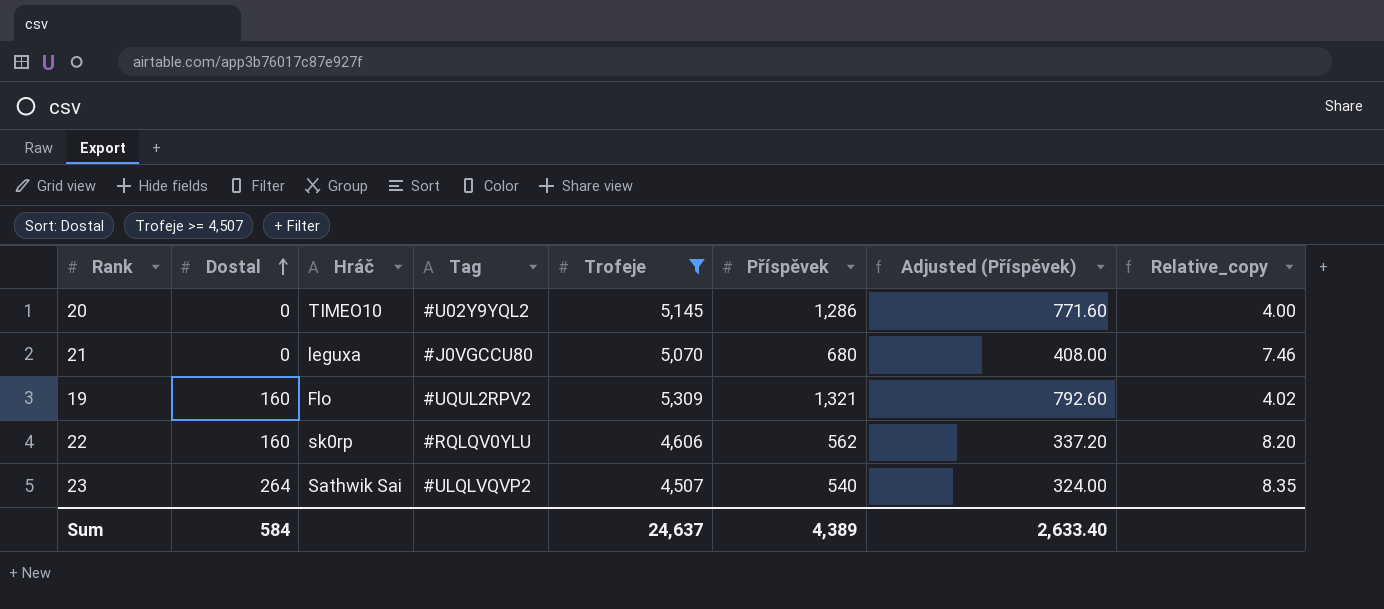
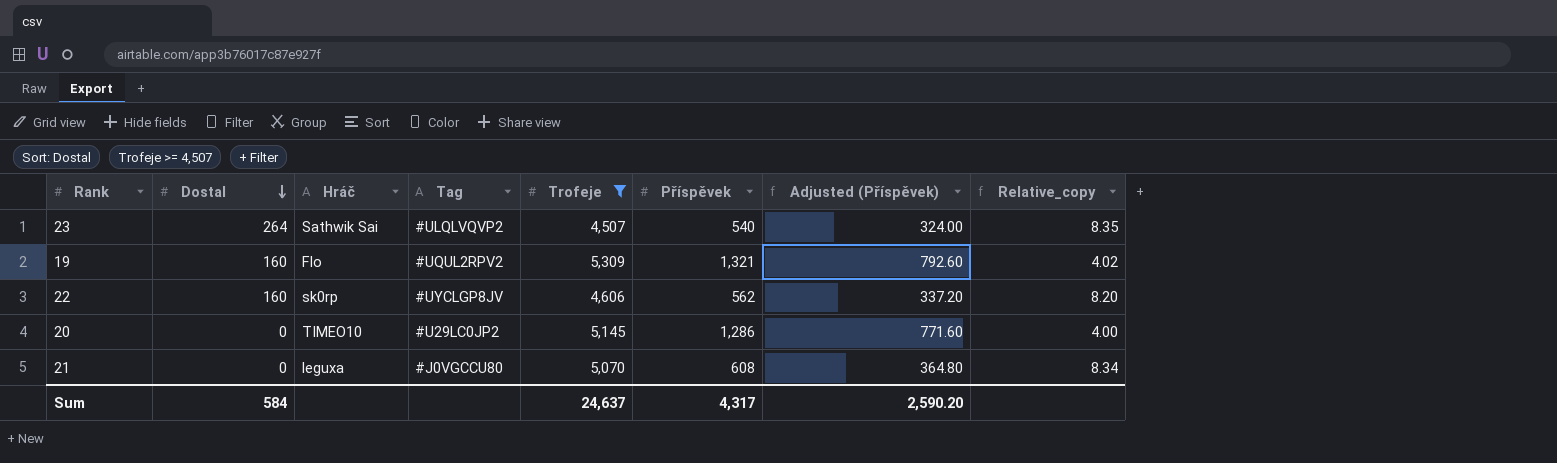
row order: Dostal ascending -> Dostal descending
22 | Tag: #RQLQV0YLU -> #UYCLGP8JV
20 | Tag: #U02Y9YQL2 -> #U29LC0JP2
21 | Příspěvek: 680 -> 608
21 | Adjusted (Příspěvek): 408.00 -> 364.80
21 | Relative_copy: 7.46 -> 8.34
Sum | Příspěvek: 4,389 -> 4,317
Sum | Adjusted (Příspěvek): 2,633.40 -> 2,590.20

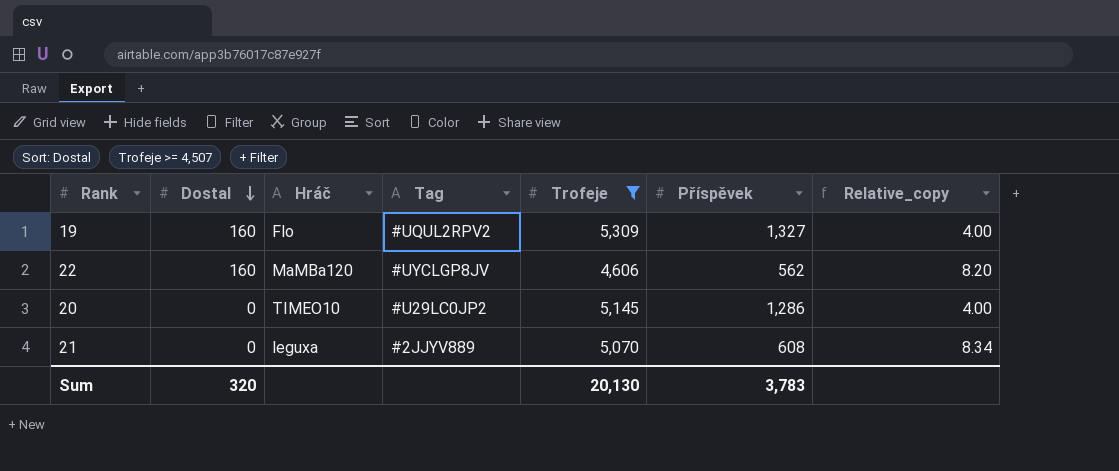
column Adjusted (Příspěvek) | formula: [Příspěvek] * 0.6 -> none
row 23: 264 | Sathwik Sai | #ULQLVQVP2 | 4,507 | 540 | 324.00 | 8.35 -> none
19 | Příspěvek: 1,321 -> 1,327
19 | Relative_copy: 4.02 -> 4.00
22 | Hráč: sk0rp -> MaMBa120
21 | Tag: #J0VGCCU80 -> #2JJYV889
Sum | Dostal: 584 -> 320
Sum | Trofeje: 24,637 -> 20,130
Sum | Příspěvek: 4,317 -> 3,783

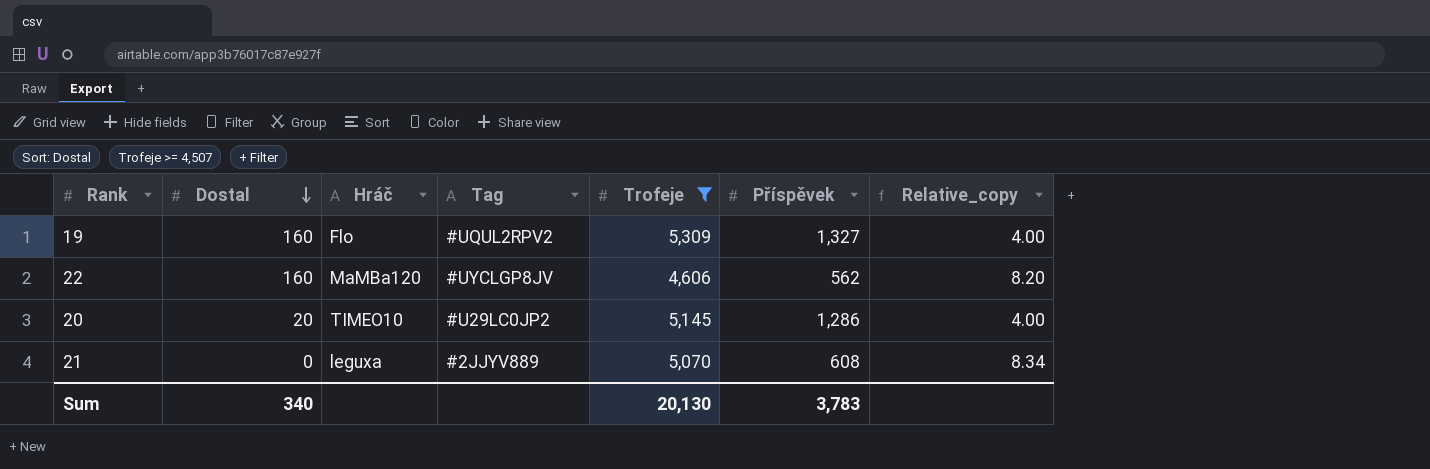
20 | Dostal: 0 -> 20
Sum | Dostal: 320 -> 340

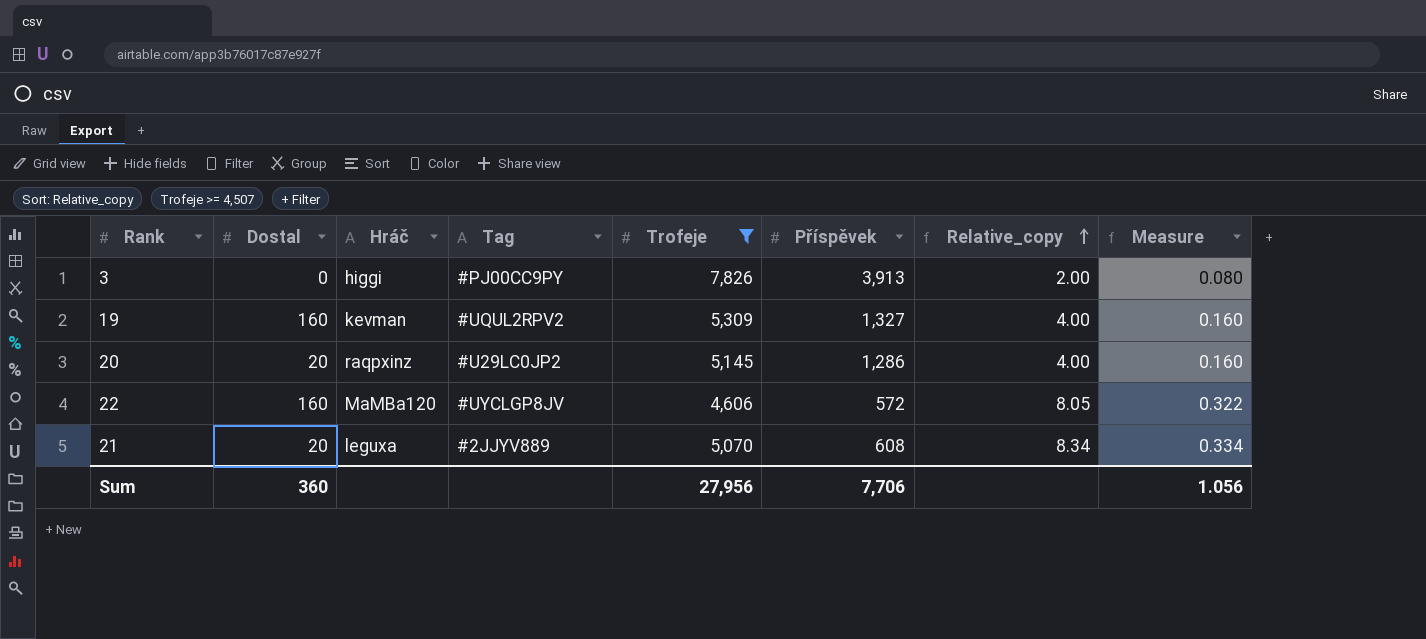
row order: Dostal descending -> Relative_copy ascending
column Measure | formula: none -> [Relative_copy] * 0.04
row 3: none -> 0 | higgi | #PJ00CC9PY | 7,826 | 3,913 | 2.00 | 0.080
19 | Hráč: Flo -> kevman
20 | Hráč: TIMEO10 -> raqpxinz
22 | Příspěvek: 562 -> 572
22 | Relative_copy: 8.20 -> 8.05
21 | Dostal: 0 -> 20
Sum | Dostal: 340 -> 360
Sum | Trofeje: 20,130 -> 27,956
Sum | Příspěvek: 3,783 -> 7,706

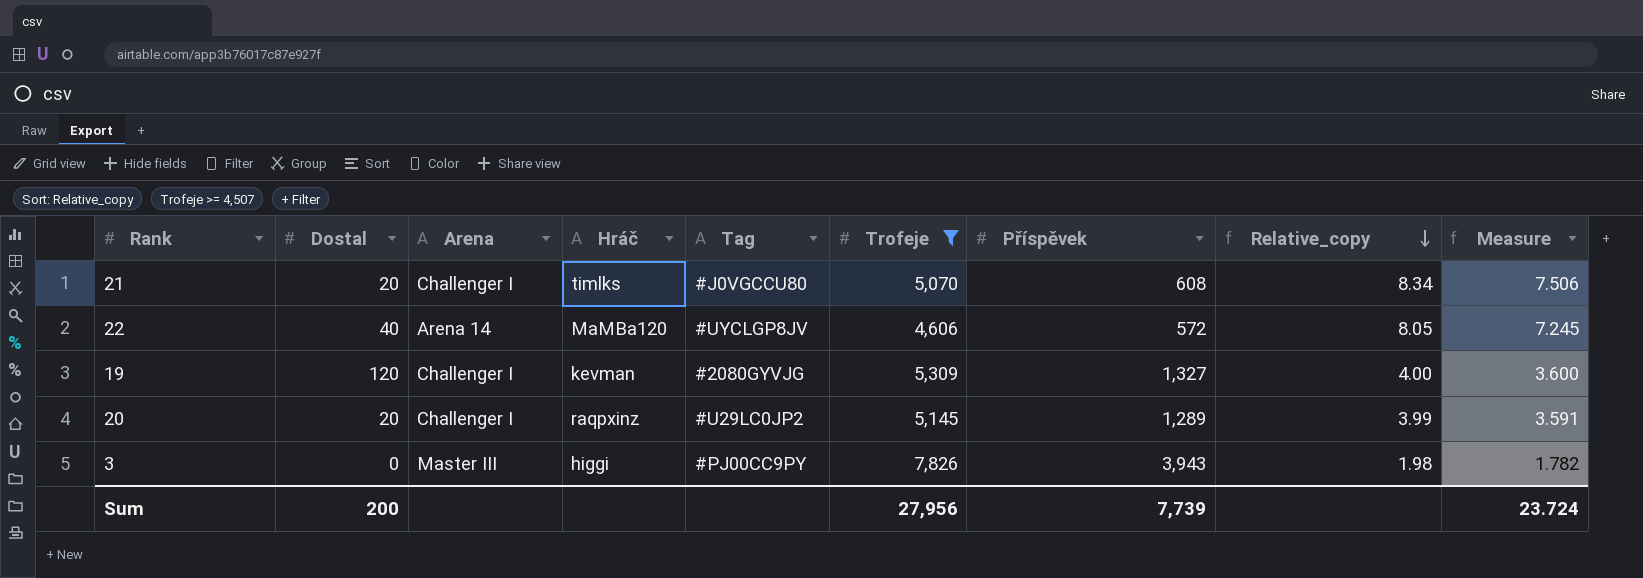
row order: Relative_copy ascending -> Relative_copy descending
column Arena | position: none -> 3
column Measure | formula: [Relative_copy] * 0.04 -> [Relative_copy] * 0.9
21 | Hráč: leguxa -> timlks
21 | Tag: #2JJYV889 -> #J0VGCCU80
22 | Dostal: 160 -> 40
19 | Dostal: 160 -> 120
19 | Tag: #UQUL2RPV2 -> #2080GYVJG
20 | Příspěvek: 1,286 -> 1,289
20 | Relative_copy: 4.00 -> 3.99
3 | Příspěvek: 3,913 -> 3,943
3 | Relative_copy: 2.00 -> 1.98
Sum | Dostal: 360 -> 200
Sum | Příspěvek: 7,706 -> 7,739
Sum | Measure: 1.056 -> 23.724

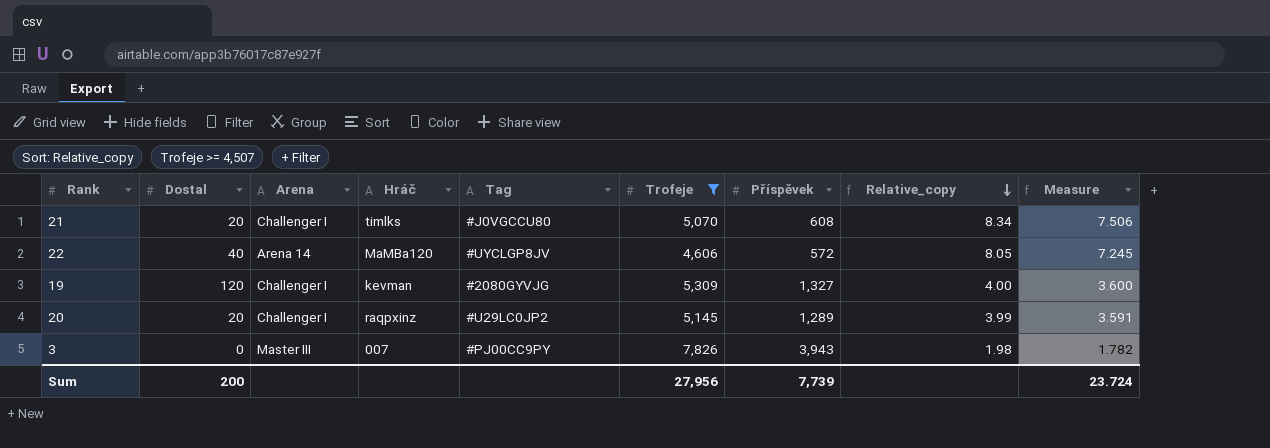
3 | Hráč: higgi -> 007

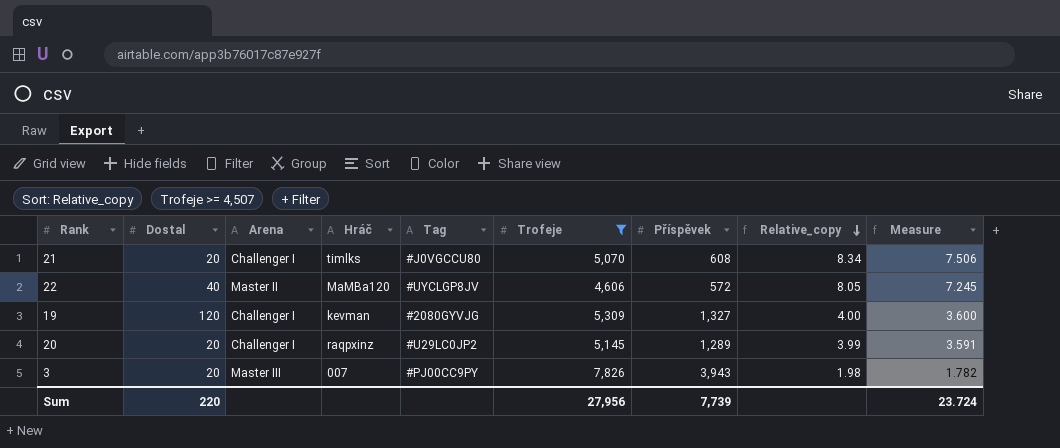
22 | Arena: Arena 14 -> Master II
3 | Dostal: 0 -> 20
Sum | Dostal: 200 -> 220

